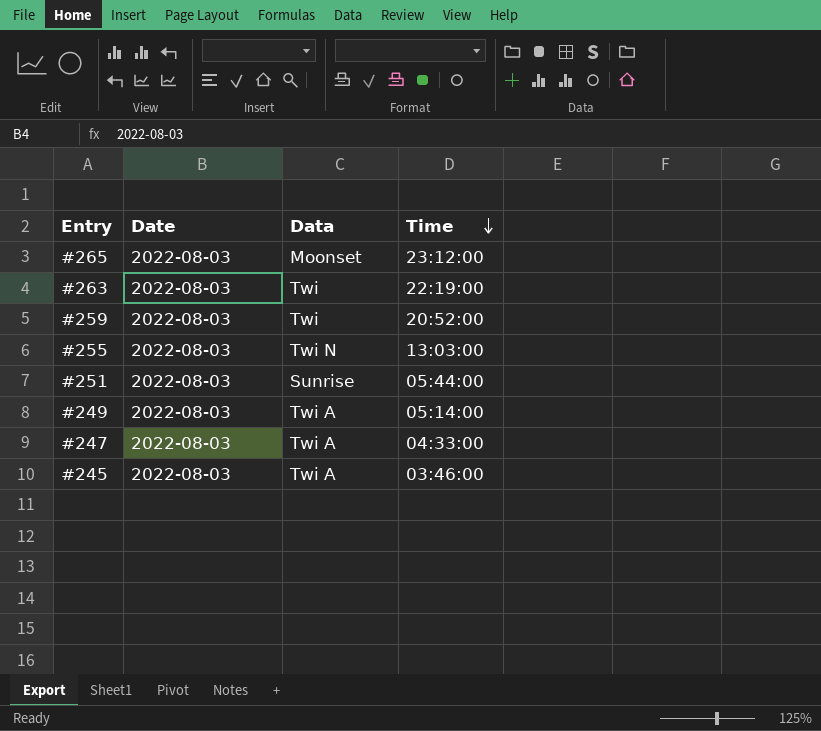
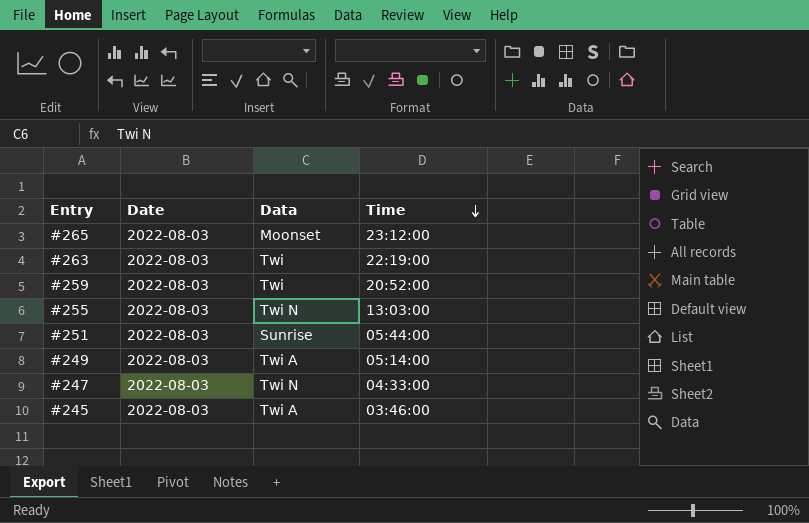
#247 | Data: Twi A -> Twi N

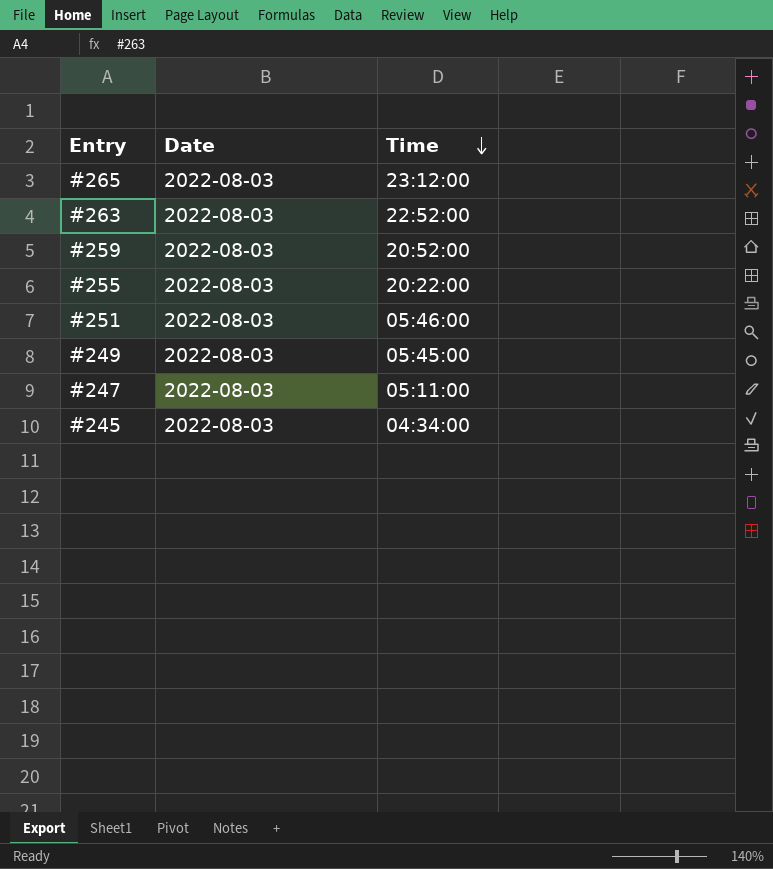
column Data | position: 3 -> none
#263 | Time: 22:19:00 -> 22:52:00
#255 | Time: 13:03:00 -> 20:22:00
#251 | Time: 05:44:00 -> 05:46:00
#249 | Time: 05:14:00 -> 05:45:00
#247 | Time: 04:33:00 -> 05:11:00
#245 | Time: 03:46:00 -> 04:34:00

